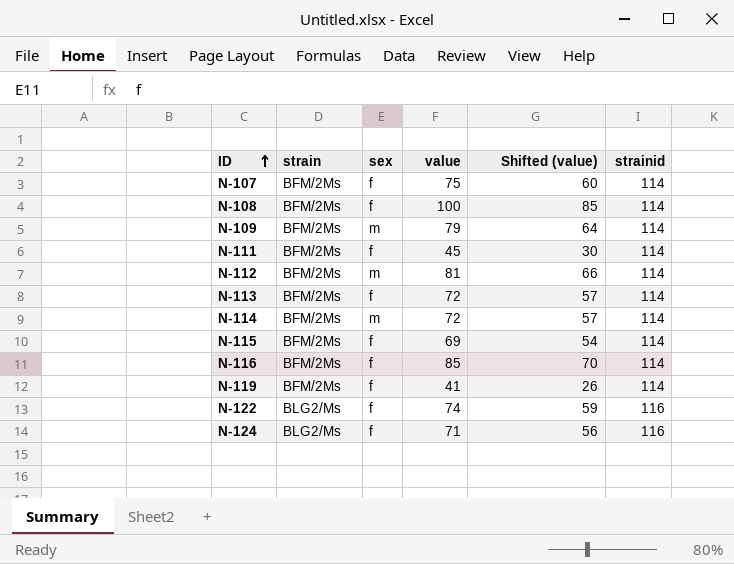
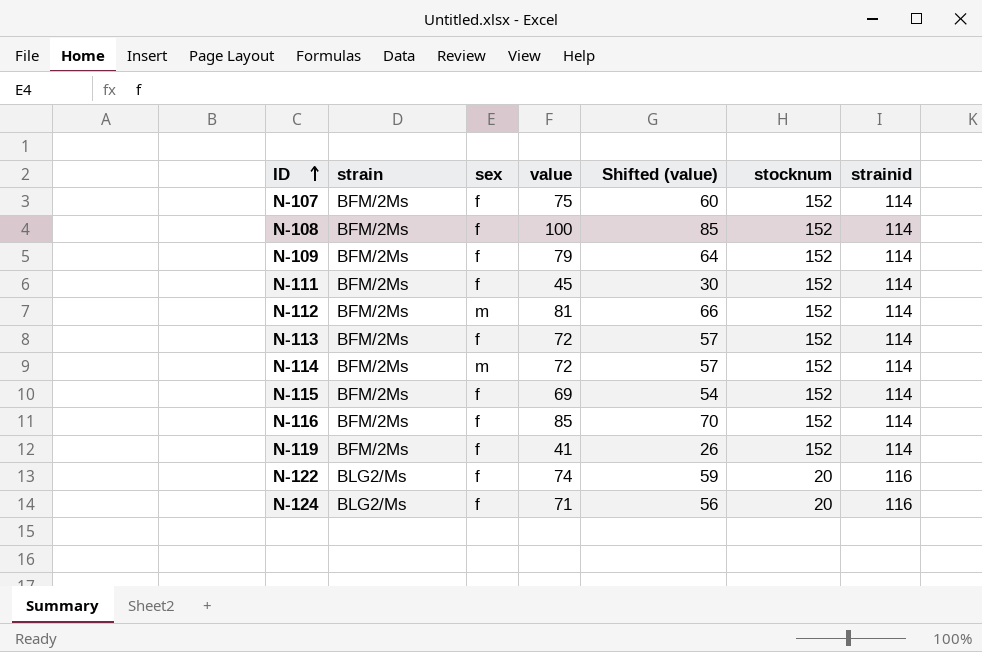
column stocknum | position: none -> 6
N-109 | sex: m -> f

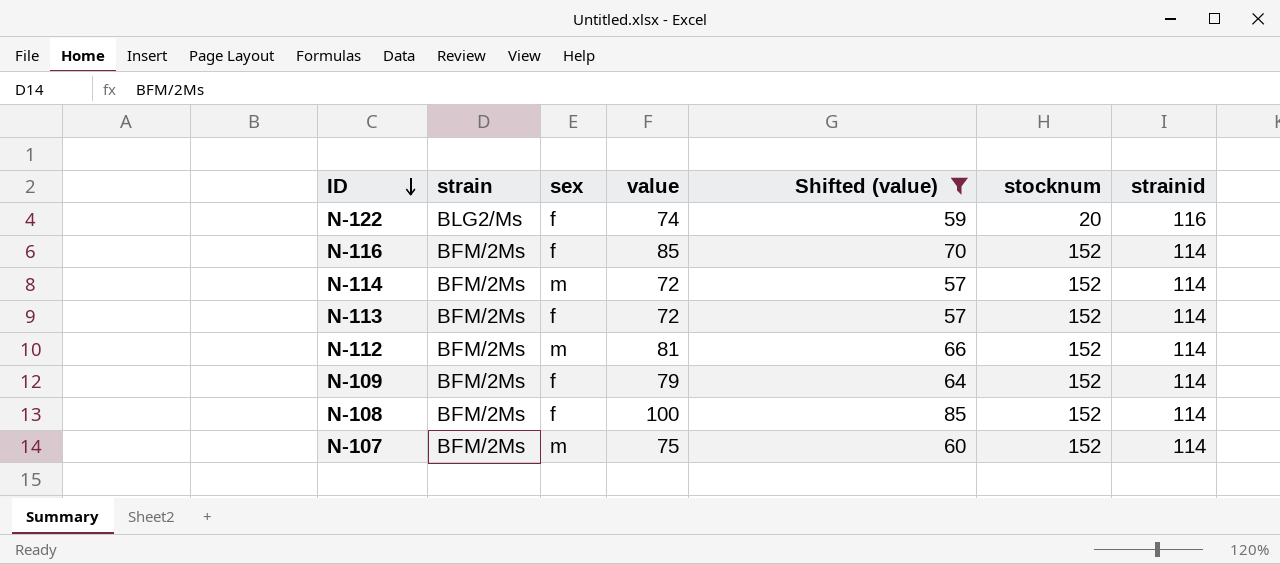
filter: none -> Shifted (value) >= 57
row order: ID ascending -> ID descending
N-107 | sex: f -> m

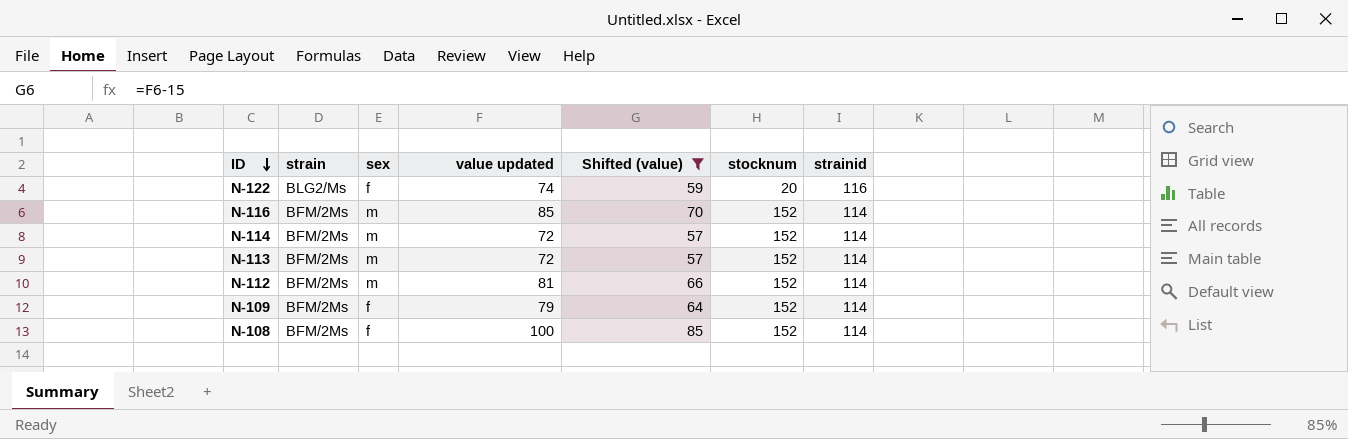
column name: value -> value updated
row N-107: BFM/2Ms | m | 75 | 60 | 152 | 114 -> none
N-116 | sex: f -> m
N-113 | sex: f -> m

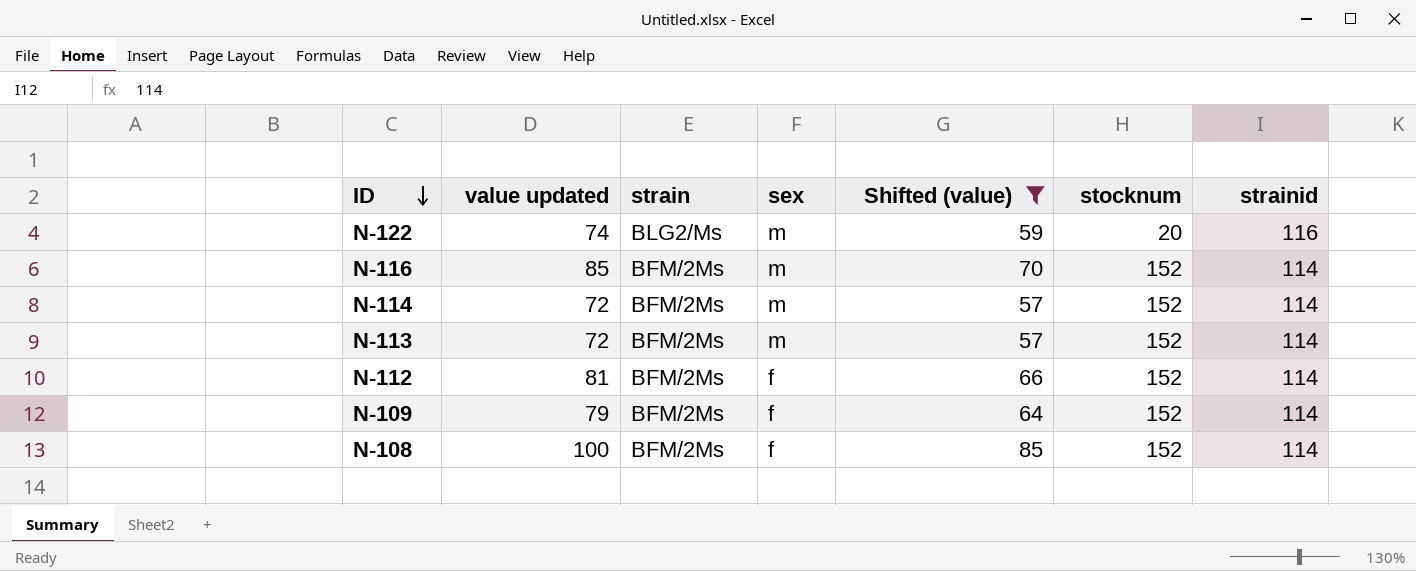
column value updated | position: 4 -> 2
N-122 | sex: f -> m
N-112 | sex: m -> f

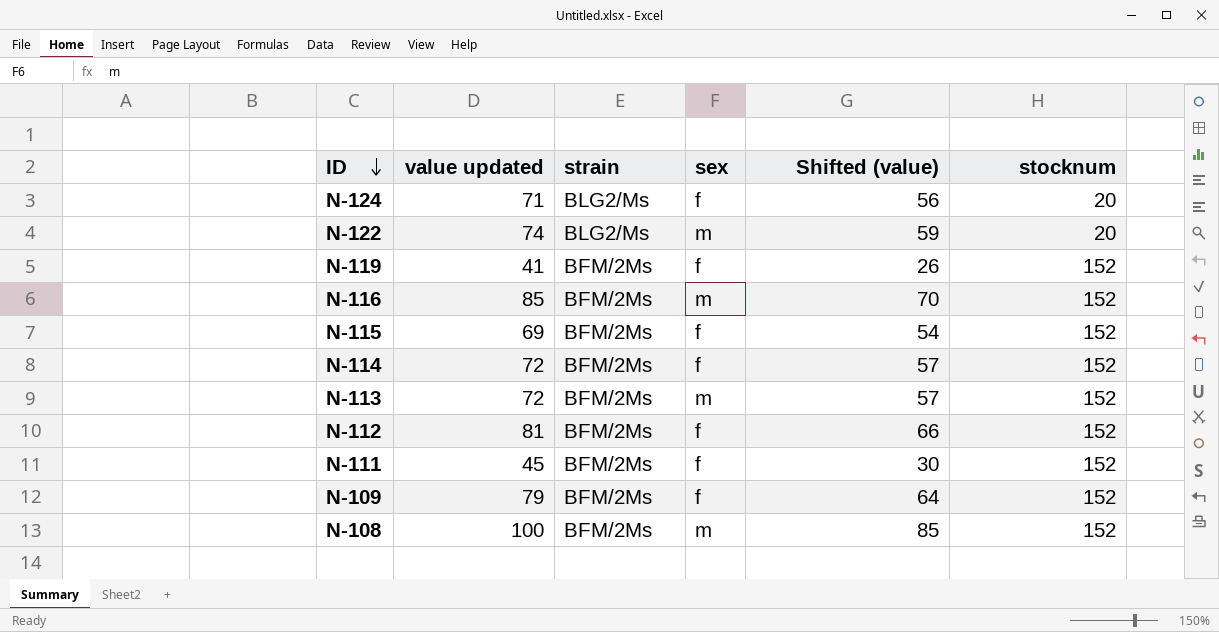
filter: Shifted (value) >= 57 -> none
column strainid | position: 7 -> none
N-114 | sex: m -> f
N-108 | sex: f -> m

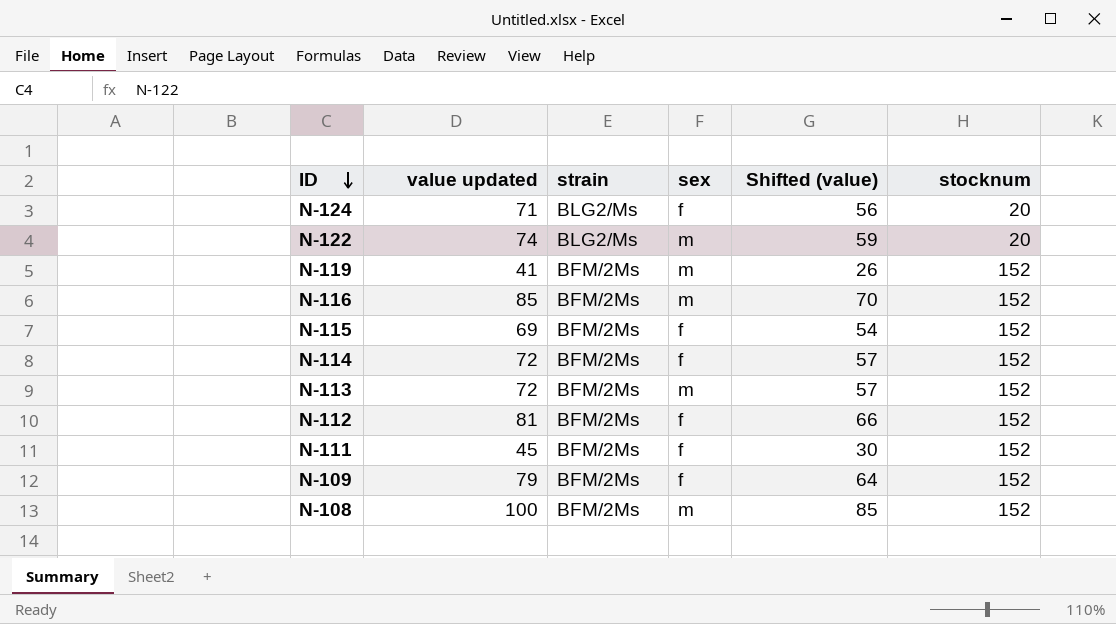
N-119 | sex: f -> m

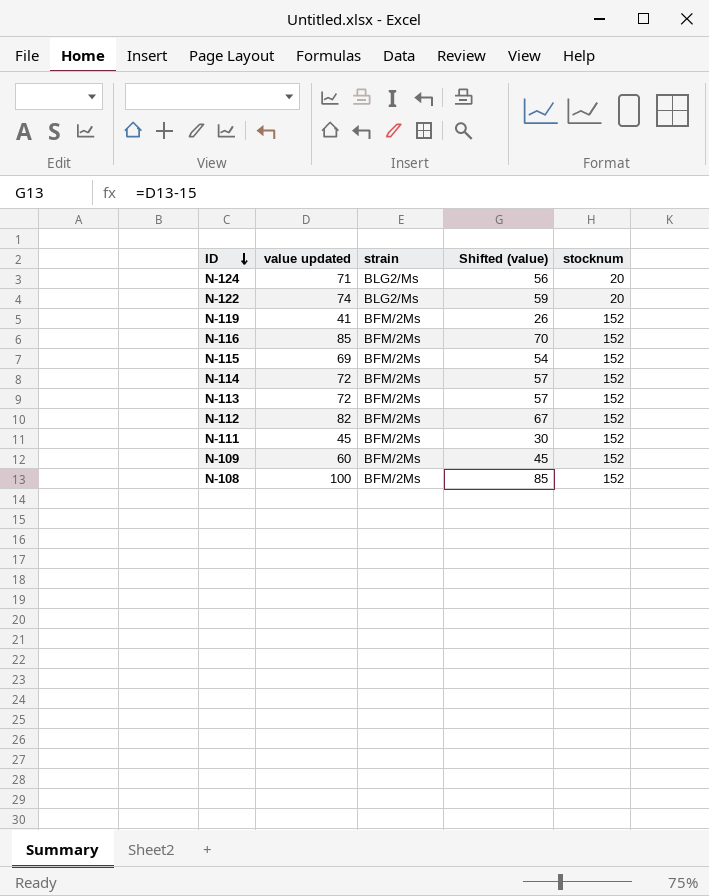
column sex | position: 4 -> none
N-112 | value updated: 81 -> 82
N-112 | Shifted (value): 66 -> 67
N-109 | value updated: 79 -> 60
N-109 | Shifted (value): 64 -> 45

